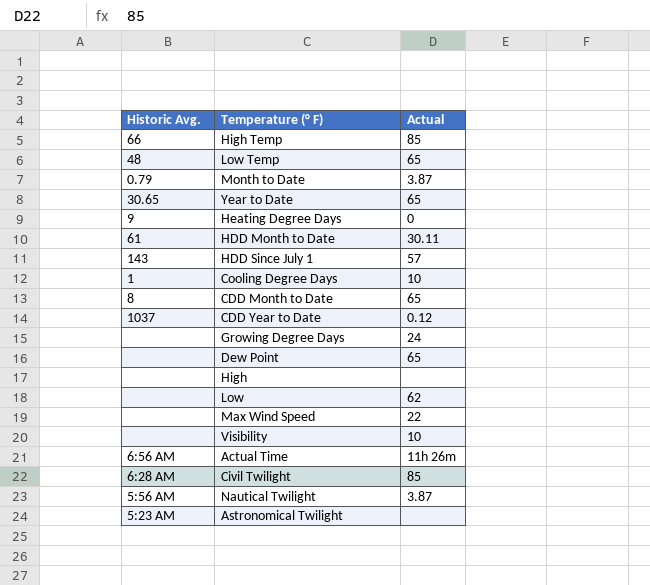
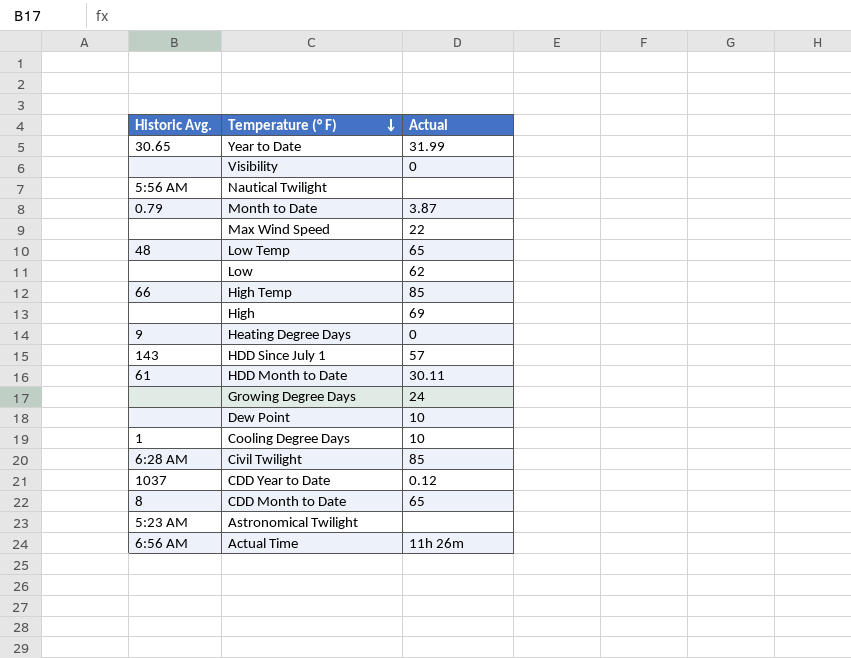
row order: none -> Temperature (° F) descending
Year to Date | Actual: 65 -> 31.99
Visibility | Actual: 10 -> 0
Nautical Twilight | Actual: 3.87 -> none
High | Actual: none -> 69
Dew Point | Actual: 65 -> 10

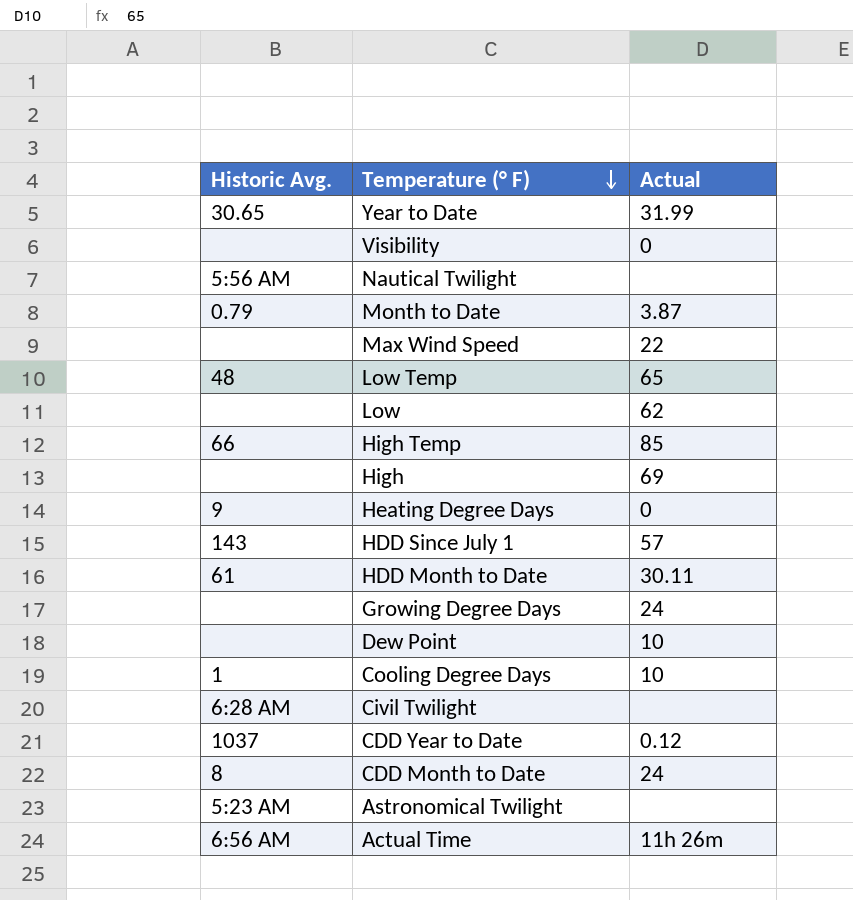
Civil Twilight | Actual: 85 -> none
CDD Month to Date | Actual: 65 -> 24

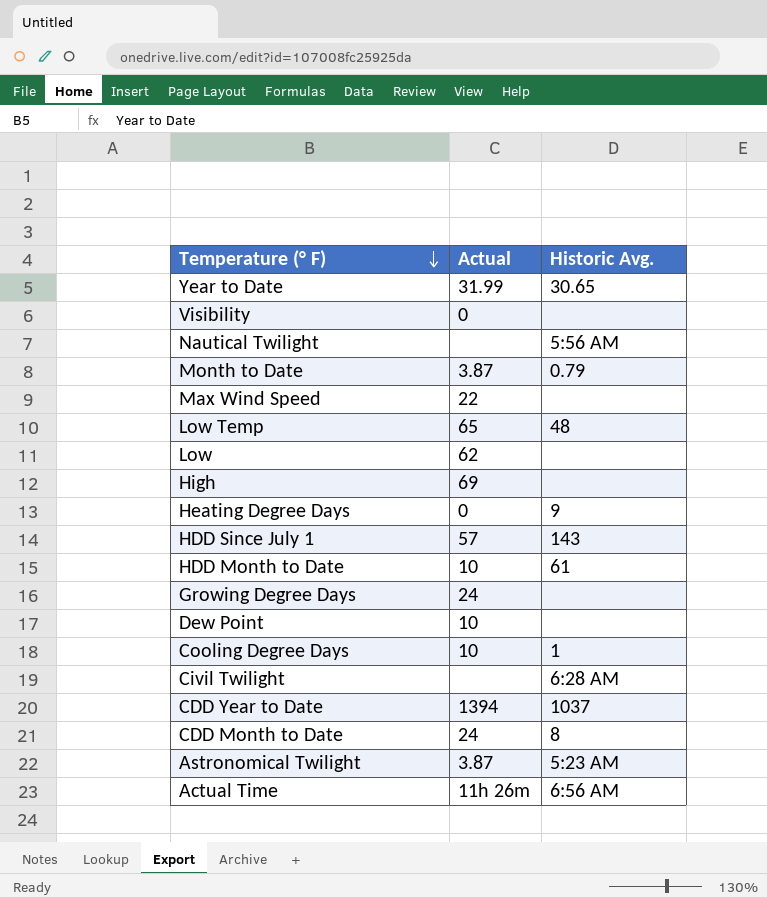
column Historic Avg. | position: 1 -> 3
row High Temp: 66 | 85 -> none
HDD Month to Date | Actual: 30.11 -> 10
CDD Year to Date | Actual: 0.12 -> 1394
Astronomical Twilight | Actual: none -> 3.87

